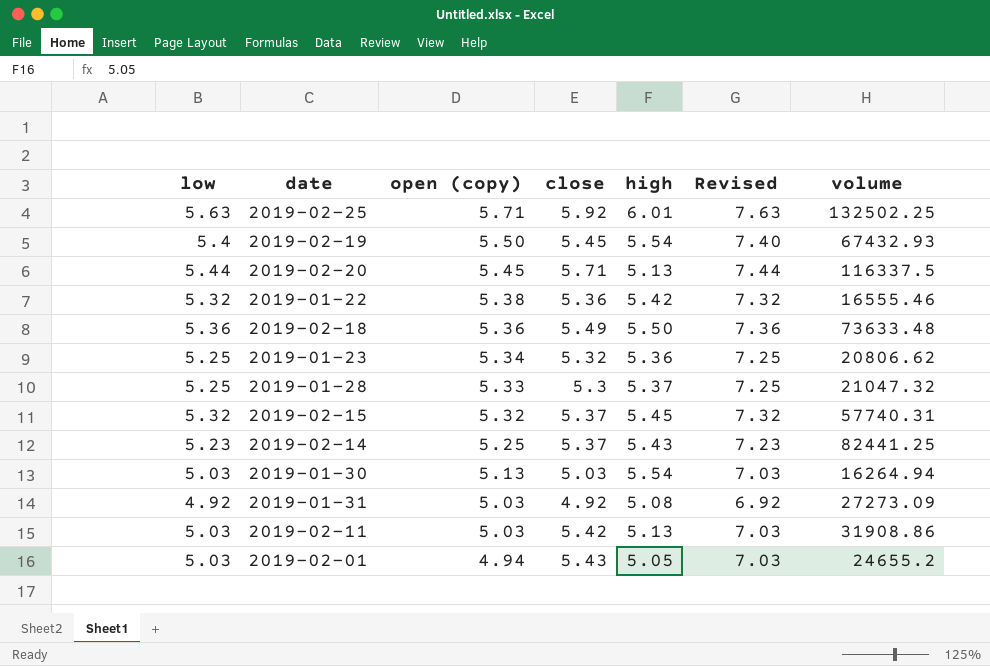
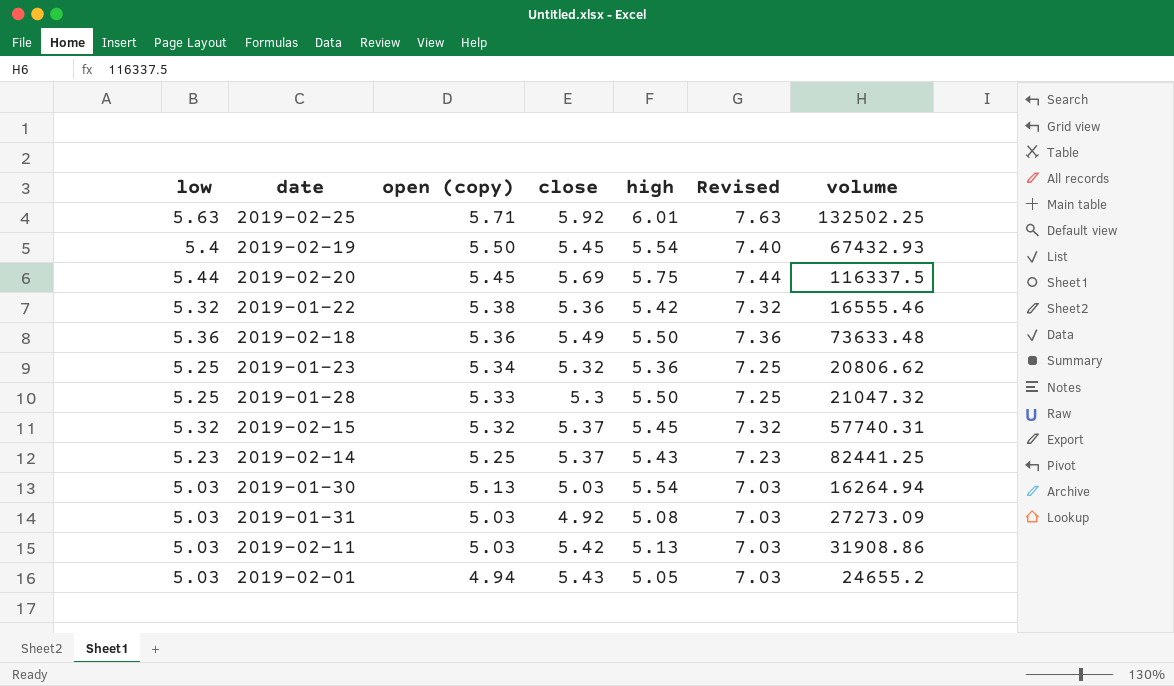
2019-02-20 | close: 5.71 -> 5.69
2019-02-20 | high: 5.13 -> 5.75
2019-01-28 | high: 5.37 -> 5.50
2019-01-31 | low: 4.92 -> 5.03
2019-01-31 | Revised: 6.92 -> 7.03

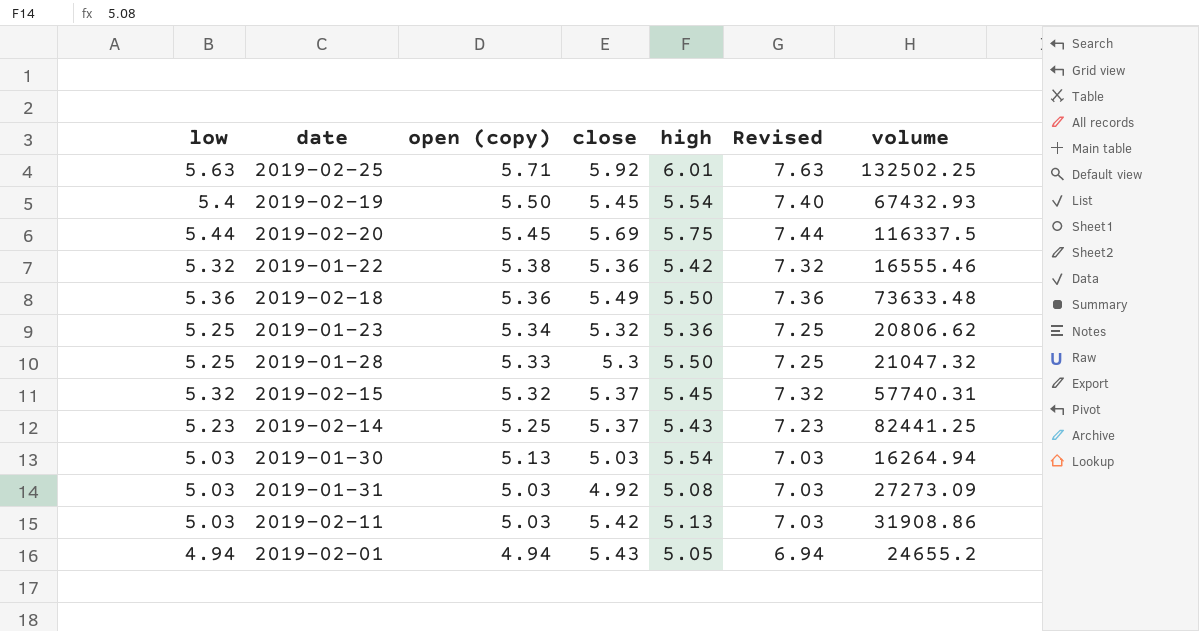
2019-02-01 | low: 5.03 -> 4.94
2019-02-01 | Revised: 7.03 -> 6.94

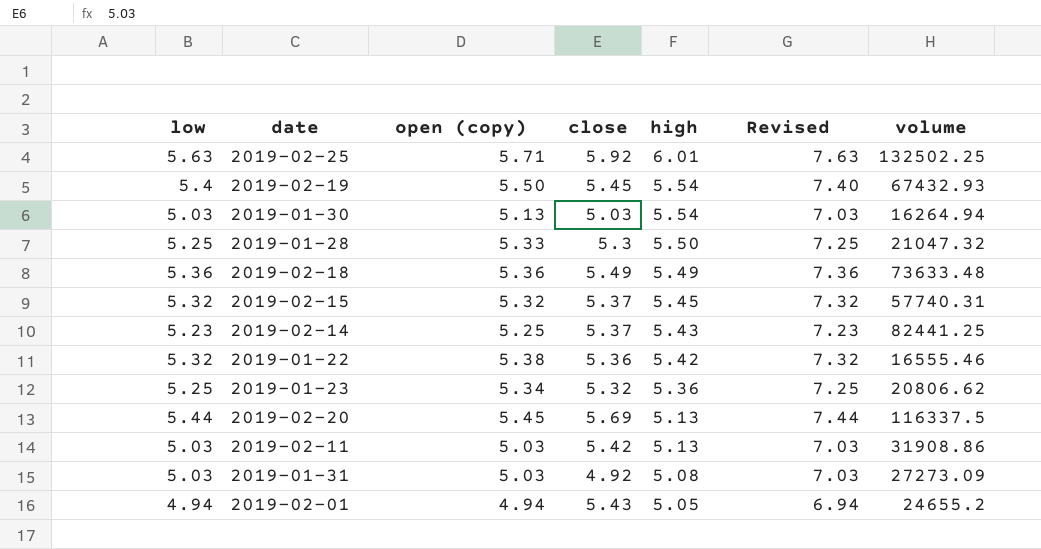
row order: open (copy) descending -> high descending
2019-02-18 | high: 5.50 -> 5.49
2019-02-20 | high: 5.75 -> 5.13

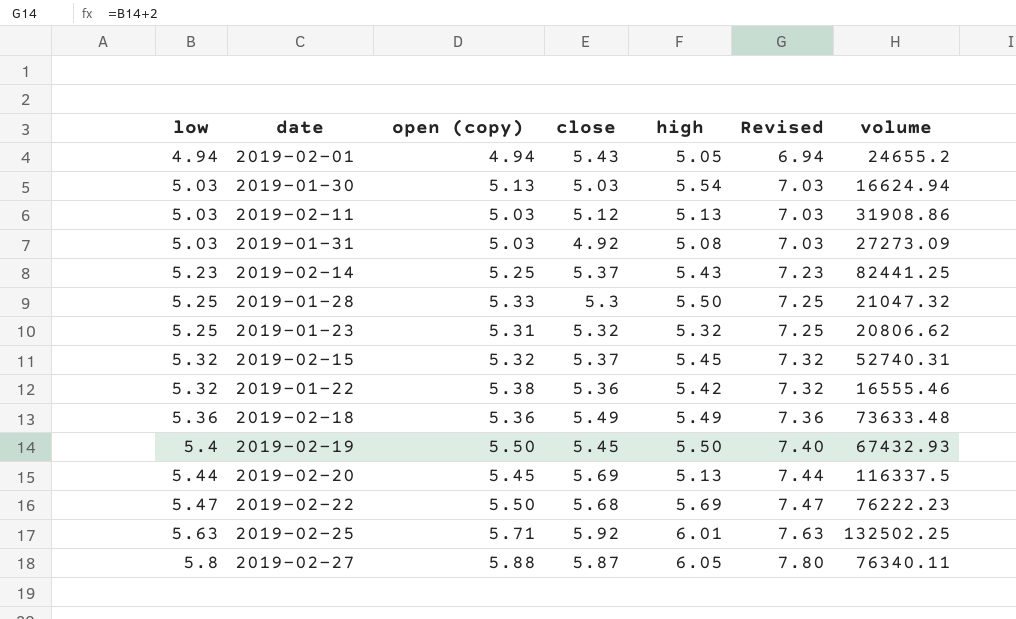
row order: high descending -> low ascending
2019-01-30 | volume: 16264.94 -> 16624.94
2019-02-11 | close: 5.42 -> 5.12
2019-01-23 | open (copy): 5.34 -> 5.31
2019-01-23 | high: 5.36 -> 5.32
2019-02-15 | volume: 57740.31 -> 52740.31
2019-02-19 | high: 5.54 -> 5.50
row 2019-02-22: none -> 5.47 | 5.50 | 5.68 | 5.69 | 7.47 | 76222.23
row 2019-02-27: none -> 5.8 | 5.88 | 5.87 | 6.05 | 7.80 | 76340.11

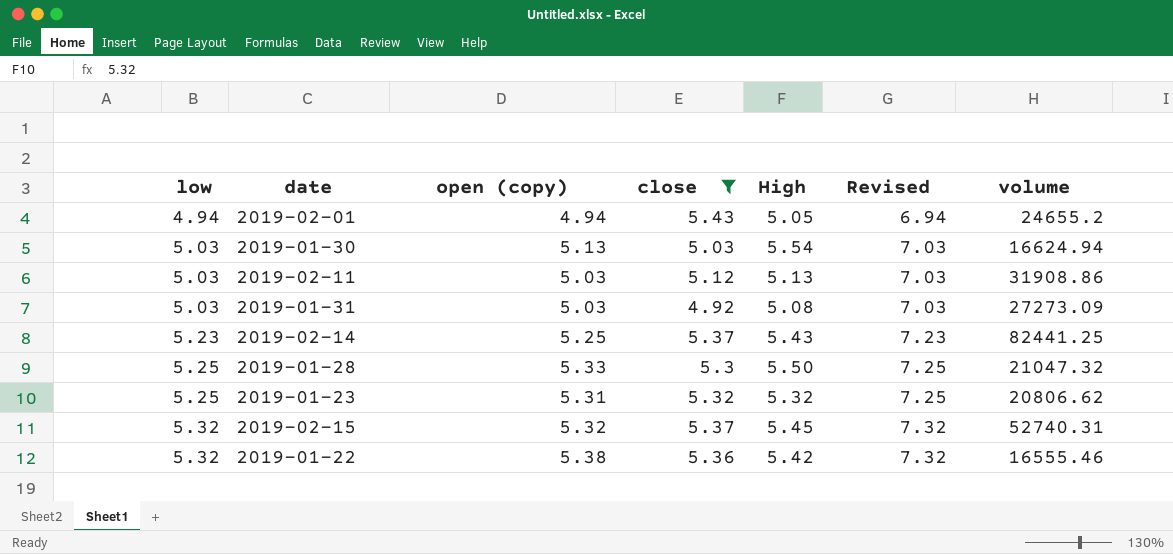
filter: none -> close <= 5.43
column name: high -> High

